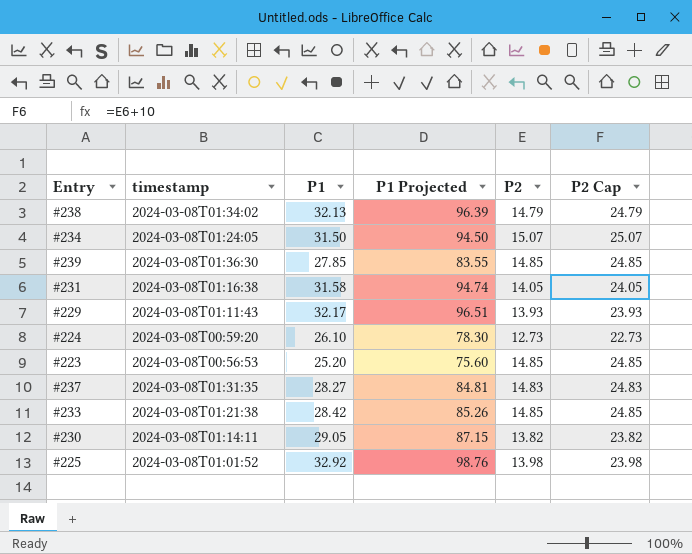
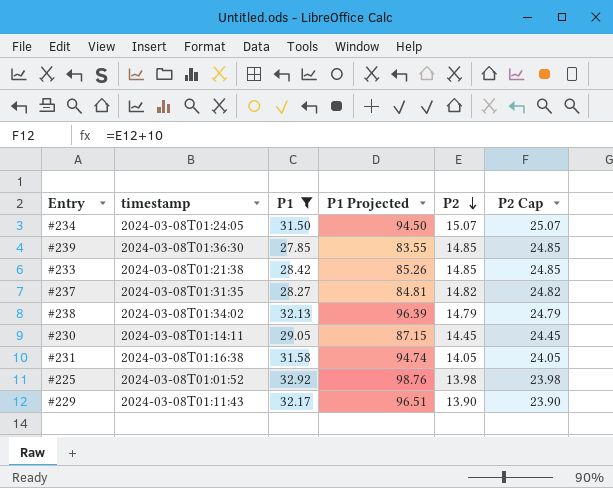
filter: none -> P1 >= 27.85
row order: none -> P2 descending
#237 | P2: 14.83 -> 14.82
#237 | P2 Cap: 24.83 -> 24.82
#230 | P2: 13.82 -> 14.45
#230 | P2 Cap: 23.82 -> 24.45
#229 | P2: 13.93 -> 13.90
#229 | P2 Cap: 23.93 -> 23.90

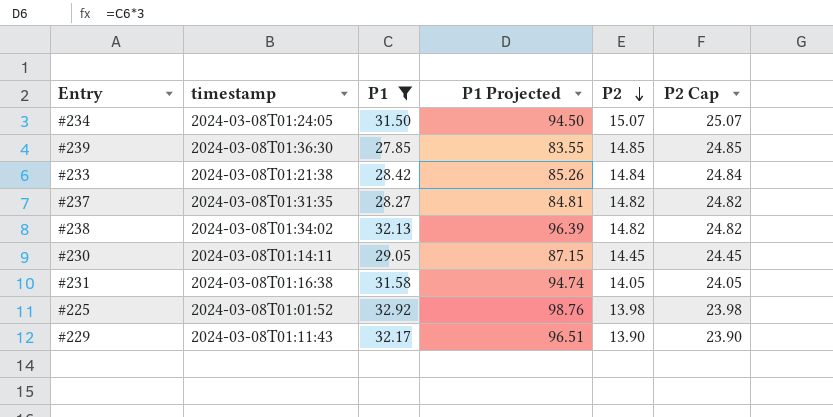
#233 | P2: 14.85 -> 14.84
#233 | P2 Cap: 24.85 -> 24.84
#238 | P2: 14.79 -> 14.82
#238 | P2 Cap: 24.79 -> 24.82

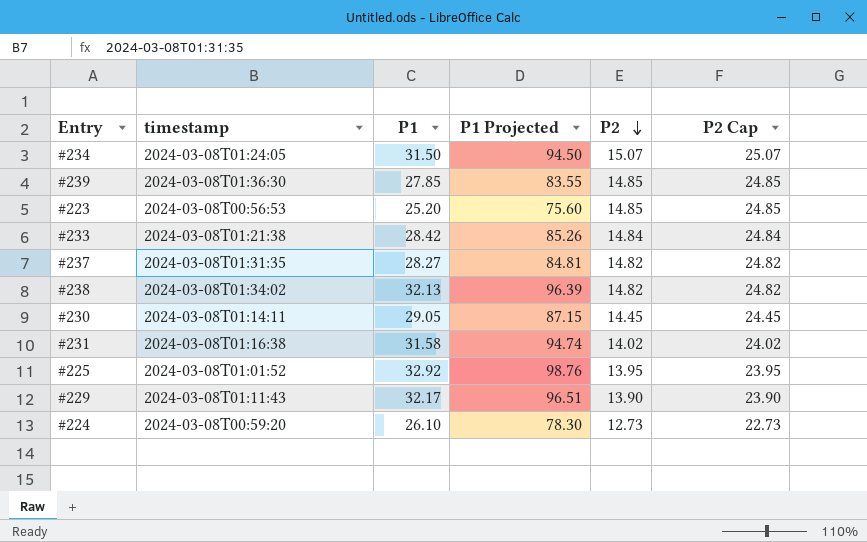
filter: P1 >= 27.85 -> none
#231 | P2: 14.05 -> 14.02
#231 | P2 Cap: 24.05 -> 24.02
#225 | P2: 13.98 -> 13.95
#225 | P2 Cap: 23.98 -> 23.95

